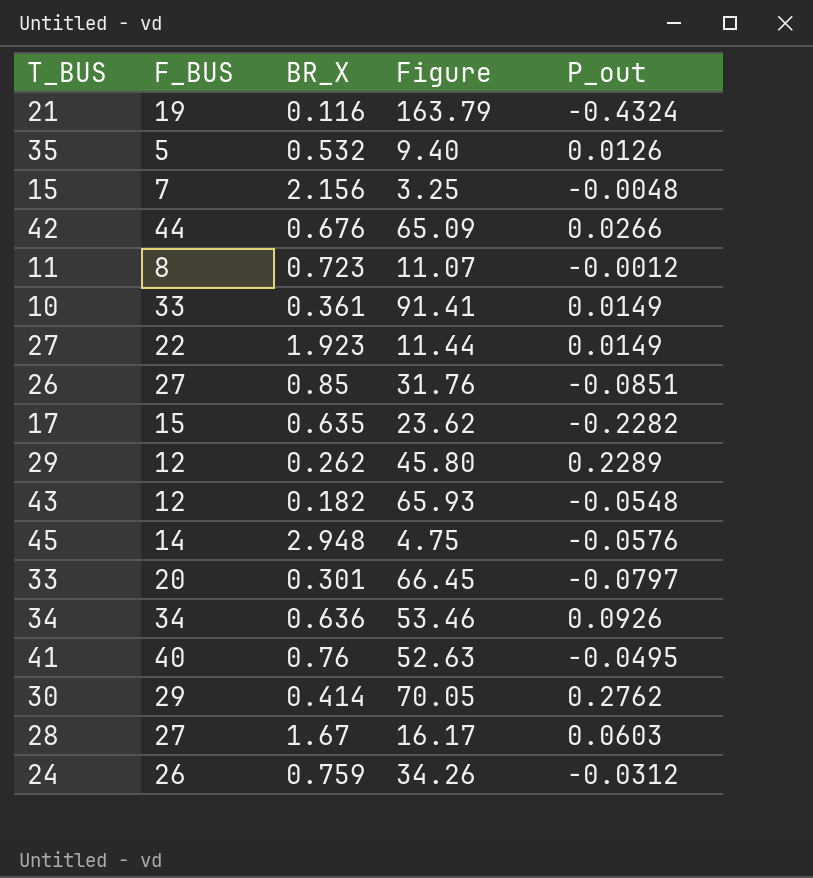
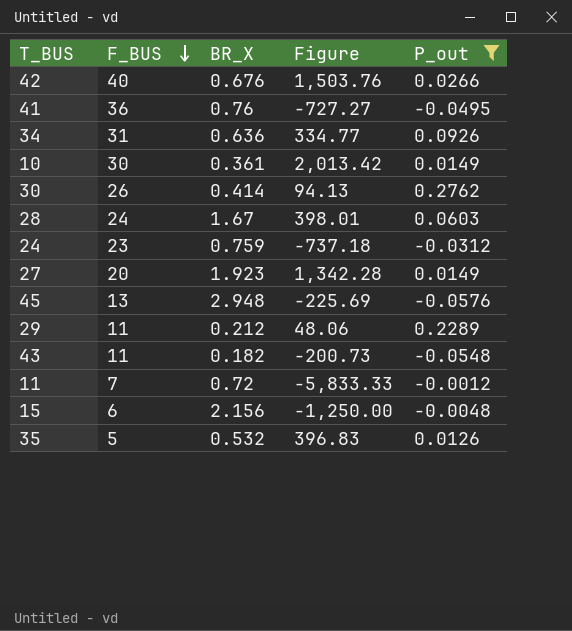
filter: none -> P_out >= -0.0576
row order: none -> F_BUS descending
column Figure | formula: [F_BUS] / [BR_X] -> [F_BUS] / [P_out]
42 | F_BUS: 44 -> 40
41 | F_BUS: 40 -> 36
34 | F_BUS: 34 -> 31
10 | F_BUS: 33 -> 30
30 | F_BUS: 29 -> 26
28 | F_BUS: 27 -> 24
24 | F_BUS: 26 -> 23
27 | F_BUS: 22 -> 20
45 | F_BUS: 14 -> 13
29 | F_BUS: 12 -> 11
29 | BR_X: 0.262 -> 0.212
43 | F_BUS: 12 -> 11
11 | F_BUS: 8 -> 7
11 | BR_X: 0.723 -> 0.72
15 | F_BUS: 7 -> 6

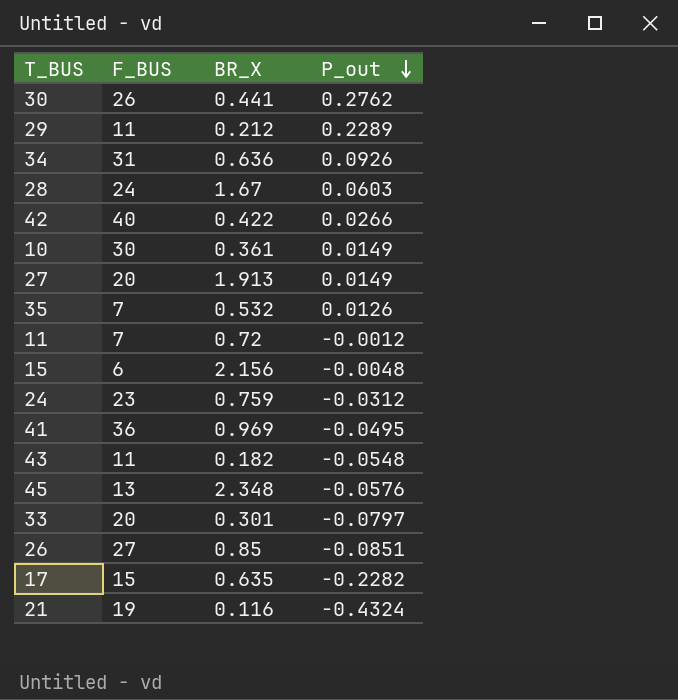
filter: P_out >= -0.0576 -> none
row order: F_BUS descending -> P_out descending
column Figure | formula: [F_BUS] / [P_out] -> none
30 | BR_X: 0.414 -> 0.441
42 | BR_X: 0.676 -> 0.422
27 | BR_X: 1.923 -> 1.913
35 | F_BUS: 5 -> 7
41 | BR_X: 0.76 -> 0.969
45 | BR_X: 2.948 -> 2.348

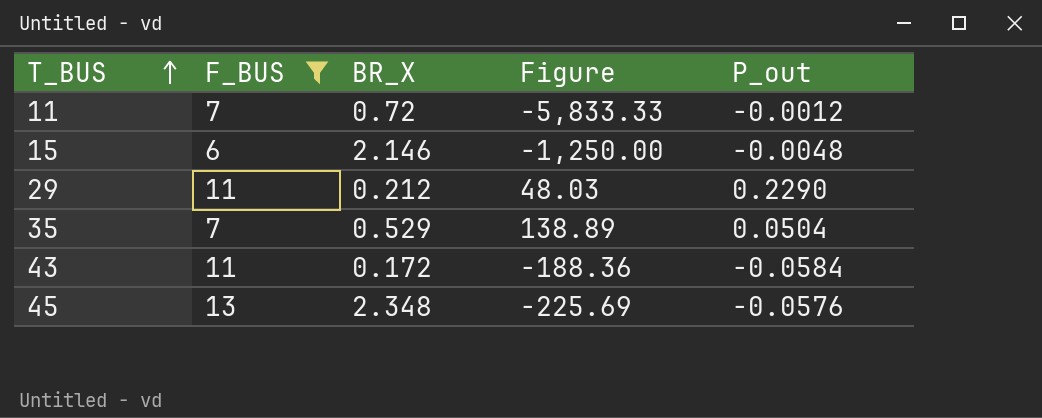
filter: none -> F_BUS <= 13
row order: P_out descending -> T_BUS ascending
column Figure | formula: none -> [F_BUS] / [P_out]
15 | BR_X: 2.156 -> 2.146
29 | P_out: 0.2289 -> 0.2290
35 | BR_X: 0.532 -> 0.529
35 | P_out: 0.0126 -> 0.0504
43 | BR_X: 0.182 -> 0.172
43 | P_out: -0.0548 -> -0.0584

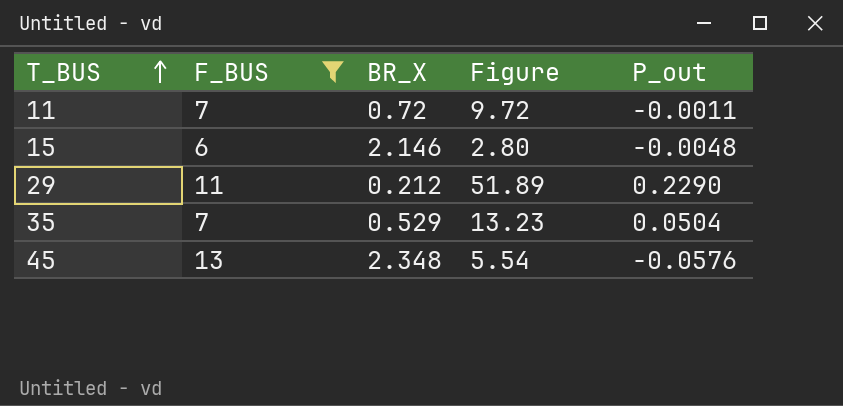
column Figure | formula: [F_BUS] / [P_out] -> [F_BUS] / [BR_X]
row 43: 11 | 0.172 | -188.36 | -0.0584 -> none
11 | P_out: -0.0012 -> -0.0011

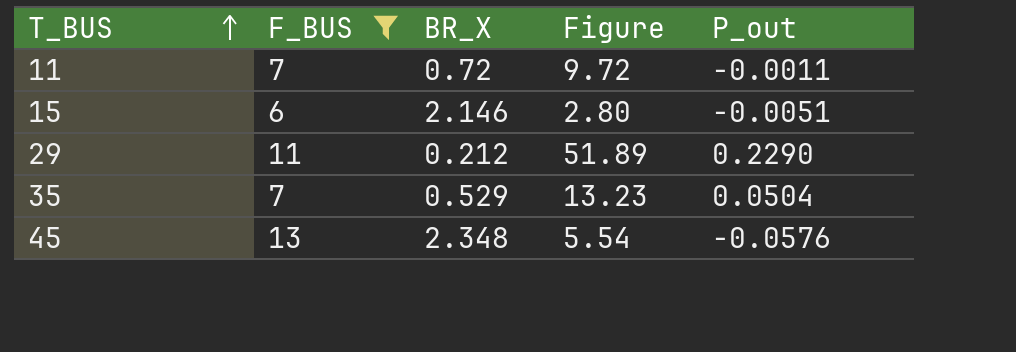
15 | P_out: -0.0048 -> -0.0051

